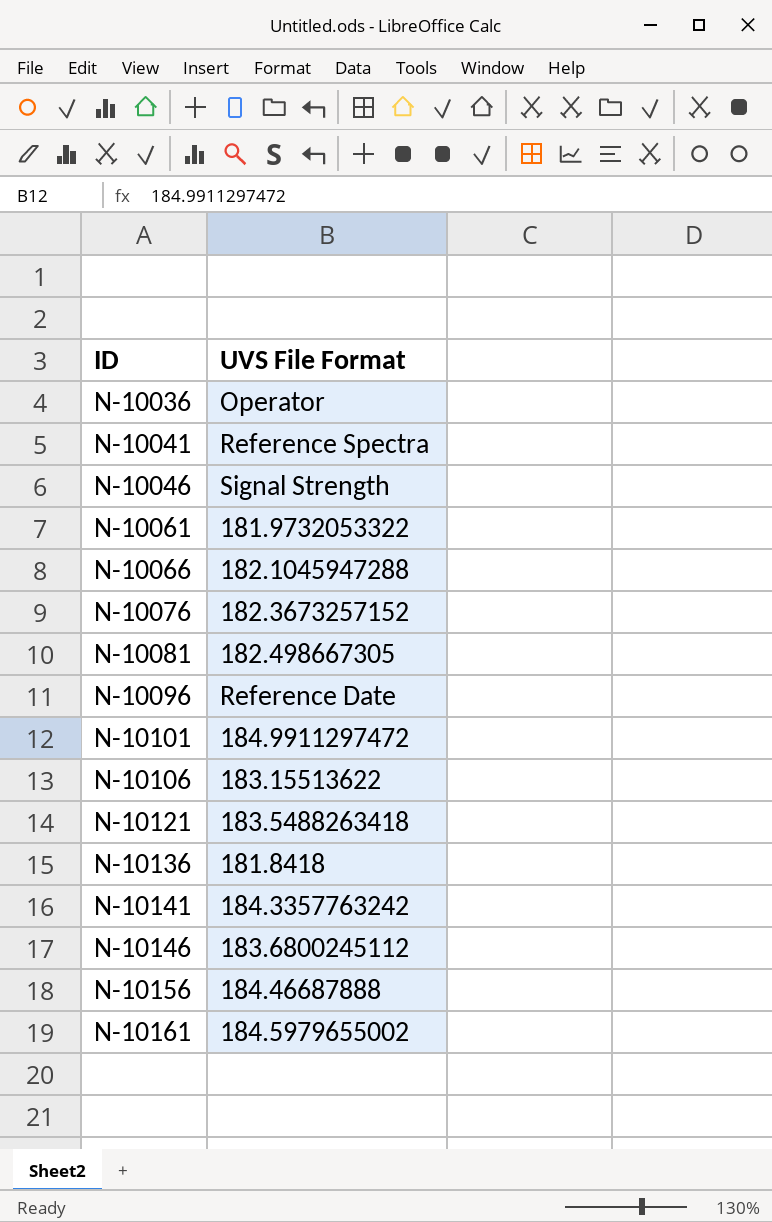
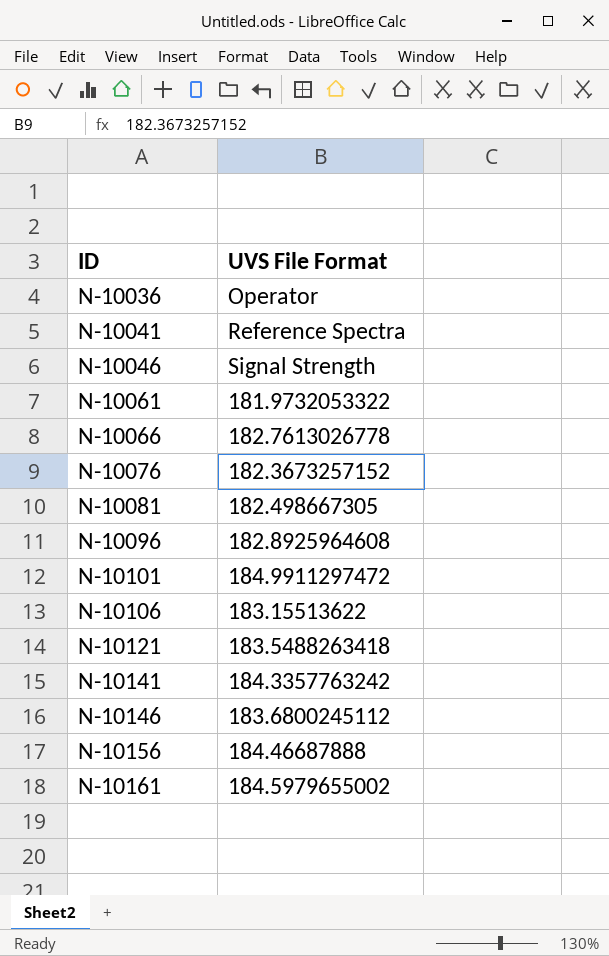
row N-10136: 181.8418 -> none
N-10066 | UVS File Format: 182.1045947288 -> 182.7613026778
N-10096 | UVS File Format: Reference Date -> 182.8925964608

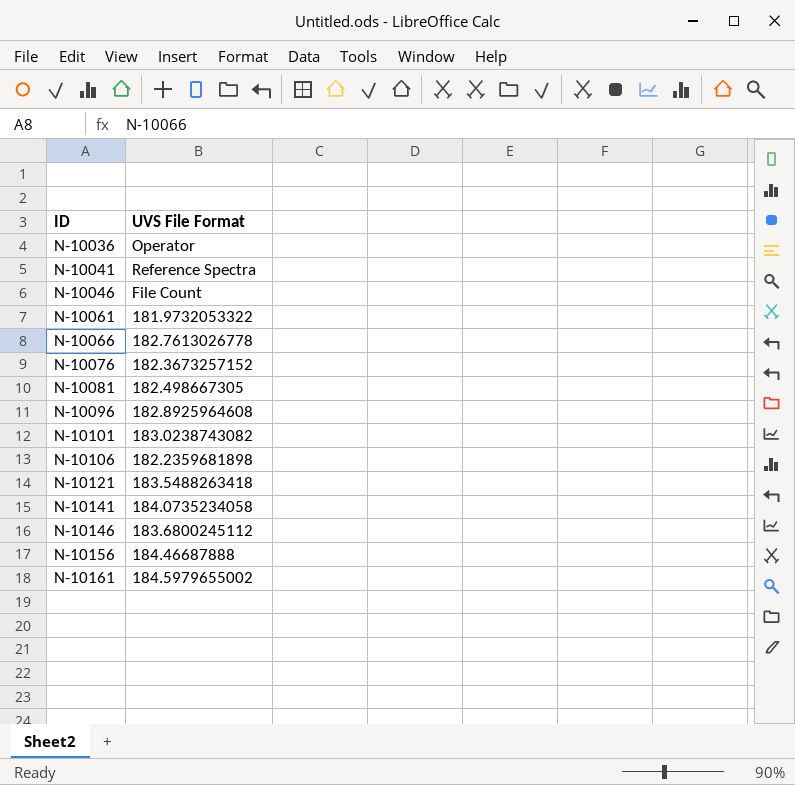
N-10046 | UVS File Format: Signal Strength -> File Count
N-10101 | UVS File Format: 184.9911297472 -> 183.0238743082
N-10106 | UVS File Format: 183.15513622 -> 182.2359681898
N-10141 | UVS File Format: 184.3357763242 -> 184.0735234058

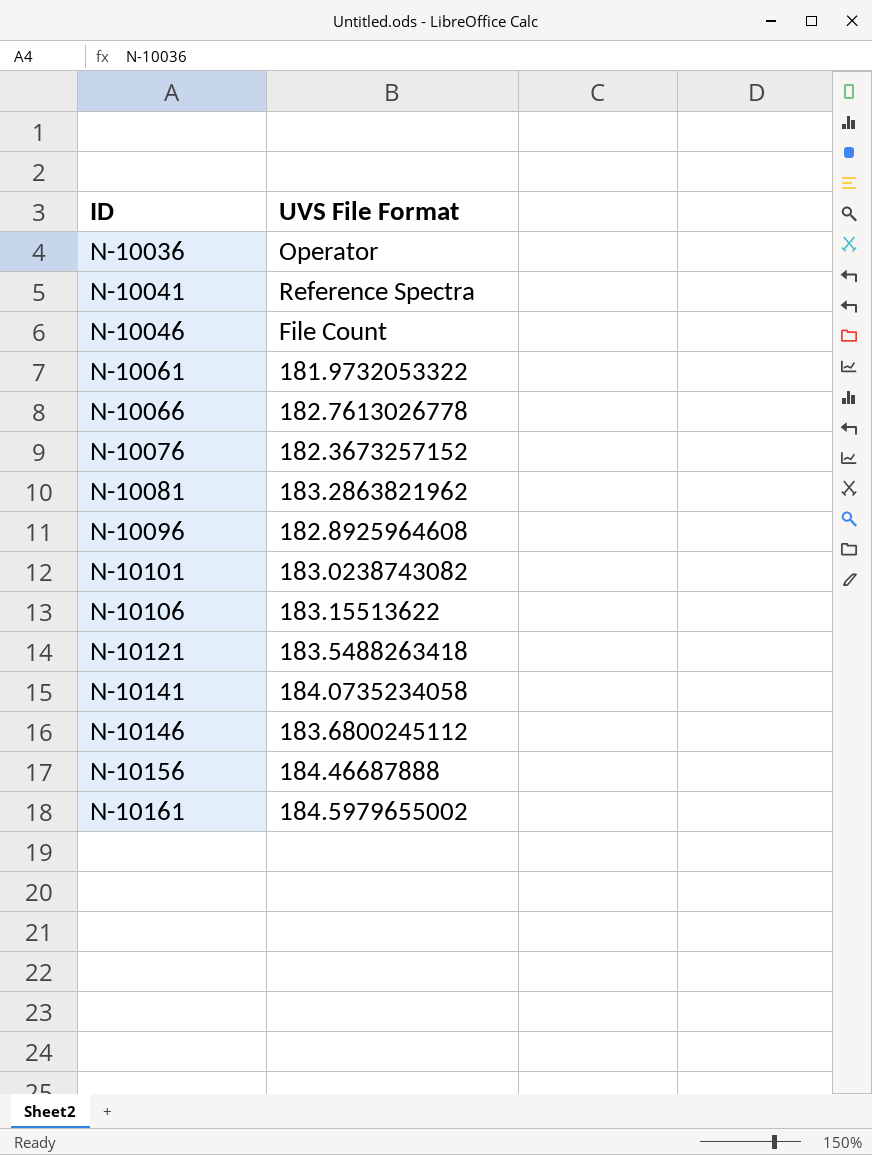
N-10081 | UVS File Format: 182.498667305 -> 183.2863821962
N-10106 | UVS File Format: 182.2359681898 -> 183.15513622

